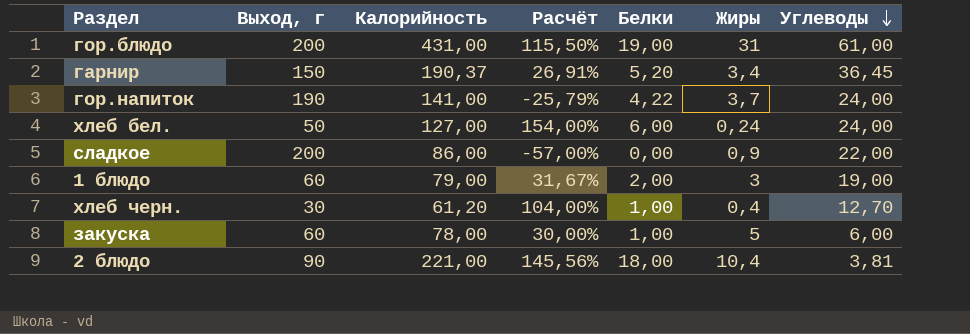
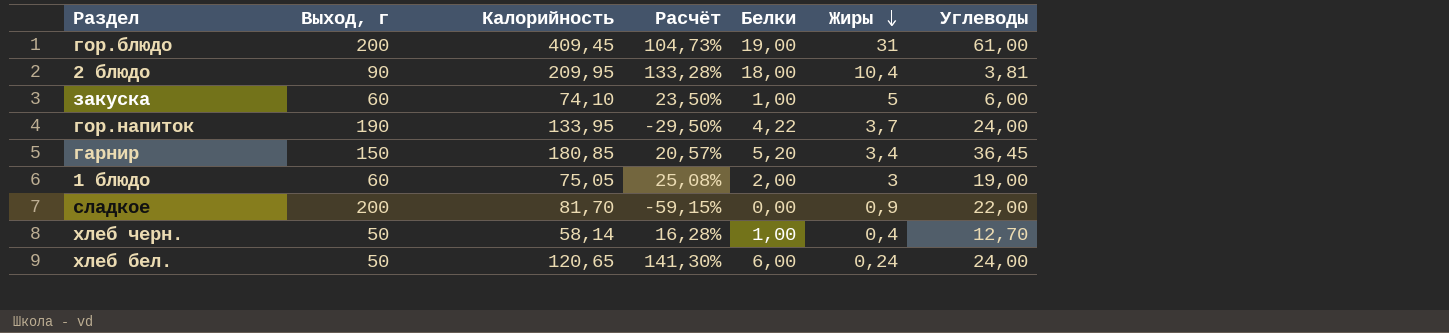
row order: Углеводы descending -> Жиры descending
гор.блюдо | Калорийность: 431,00 -> 409,45
гор.блюдо | Расчёт: 115,50% -> 104,73%
2 блюдо | Калорийность: 221,00 -> 209,95
2 блюдо | Расчёт: 145,56% -> 133,28%
закуска | Калорийность: 78,00 -> 74,10
закуска | Расчёт: 30,00% -> 23,50%
гор.напиток | Калорийность: 141,00 -> 133,95
гор.напиток | Расчёт: -25,79% -> -29,50%
гарнир | Калорийность: 190,37 -> 180,85
гарнир | Расчёт: 26,91% -> 20,57%
1 блюдо | Калорийность: 79,00 -> 75,05
1 блюдо | Расчёт: 31,67% -> 25,08%
сладкое | Калорийность: 86,00 -> 81,70
сладкое | Расчёт: -57,00% -> -59,15%
хлеб черн. | Выход, г: 30 -> 50
хлеб черн. | Калорийность: 61,20 -> 58,14
хлеб черн. | Расчёт: 104,00% -> 16,28%
хлеб бел. | Калорийность: 127,00 -> 120,65
хлеб бел. | Расчёт: 154,00% -> 141,30%

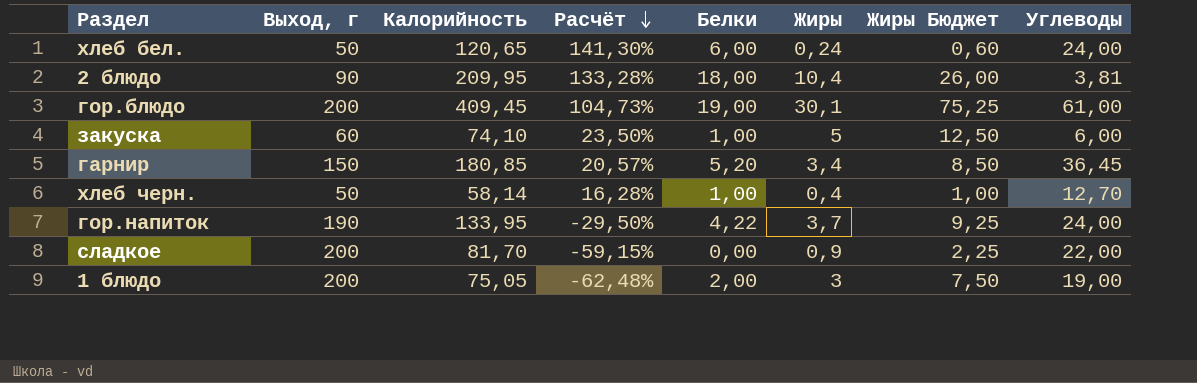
row order: Жиры descending -> Расчёт descending
column Жиры Бюджет | formula: none -> [Жиры] * 2,5
гор.блюдо | Жиры: 31 -> 30,1
1 блюдо | Выход, г: 60 -> 200
1 блюдо | Расчёт: 25,08% -> -62,48%

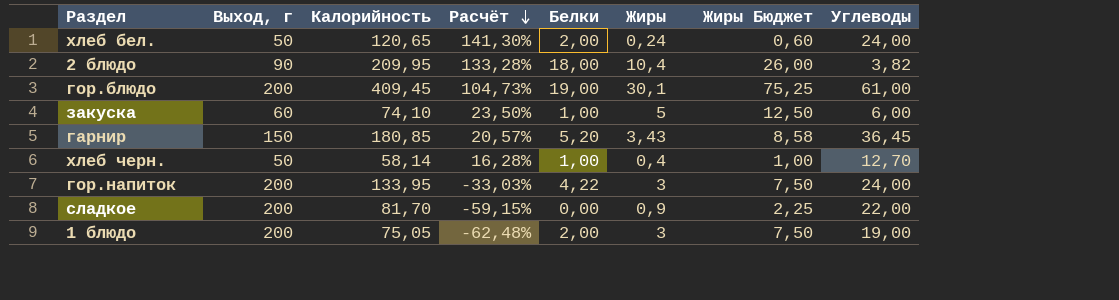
хлеб бел. | Белки: 6,00 -> 2,00
2 блюдо | Углеводы: 3,81 -> 3,82
гарнир | Жиры: 3,4 -> 3,43
гарнир | Жиры Бюджет: 8,50 -> 8,58
гор.напиток | Выход, г: 190 -> 200
гор.напиток | Расчёт: -29,50% -> -33,03%
гор.напиток | Жиры: 3,7 -> 3
гор.напиток | Жиры Бюджет: 9,25 -> 7,50

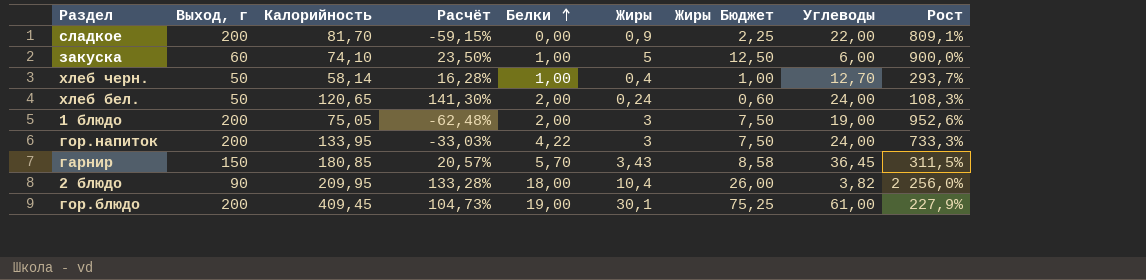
row order: Расчёт descending -> Белки ascending
column Рост | formula: none -> ([Выход, г] - [Углеводы]) / [Углеводы]
гарнир | Белки: 5,20 -> 5,70

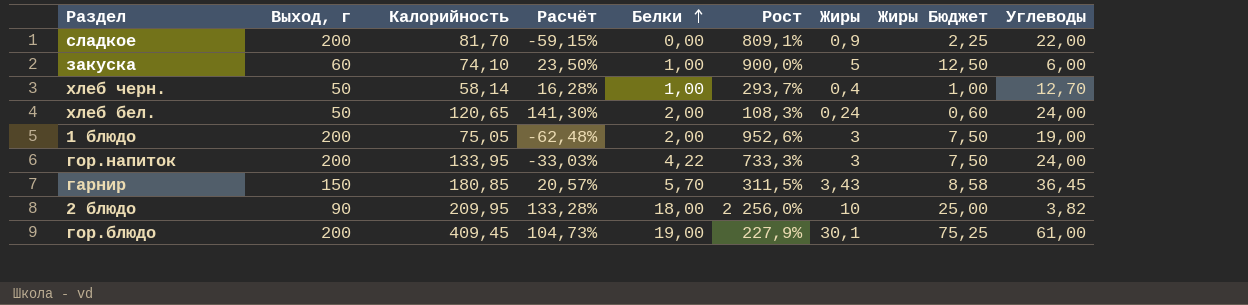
column Рост | position: 9 -> 6
2 блюдо | Жиры: 10,4 -> 10
2 блюдо | Жиры Бюджет: 26,00 -> 25,00

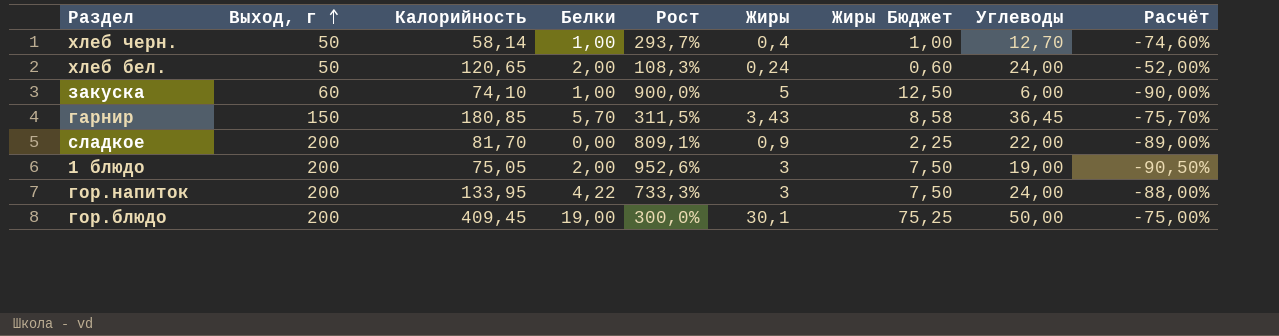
row order: Белки ascending -> Выход, г ascending
column Расчёт | formula: ([Калорийность] - [Выход, г]) / [Выход, г] -> ([Углеводы] - [Выход, г]) / [Выход, г]
column Расчёт | position: 4 -> 9
row 2 блюдо: 90 | 209,95 | 133,28% | 18,00 | 2 256,0% | 10 | 25,00 | 3,82 -> none
гор.блюдо | Рост: 227,9% -> 300,0%
гор.блюдо | Углеводы: 61,00 -> 50,00

